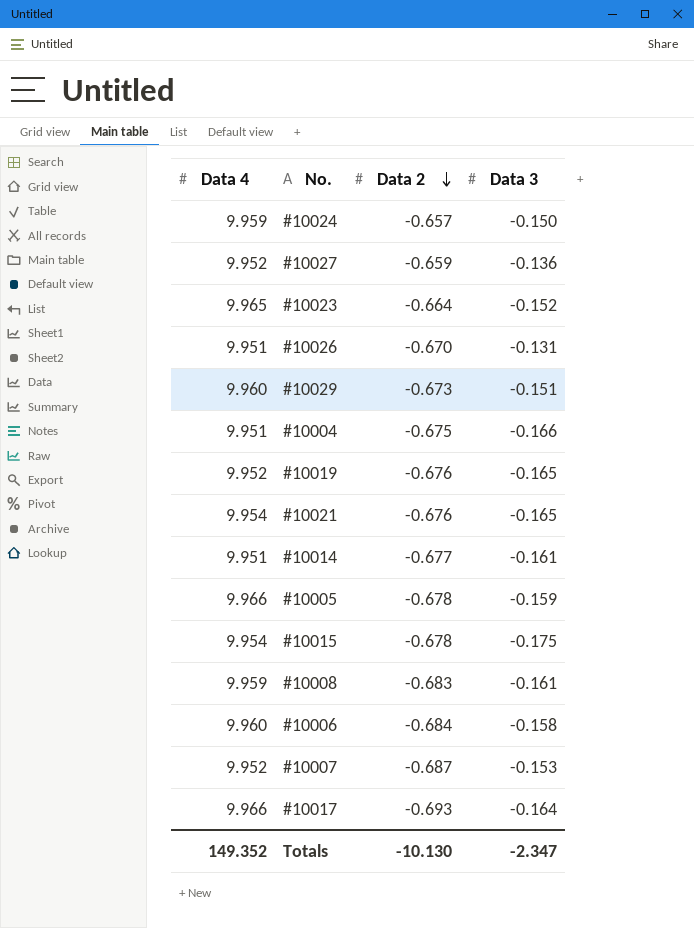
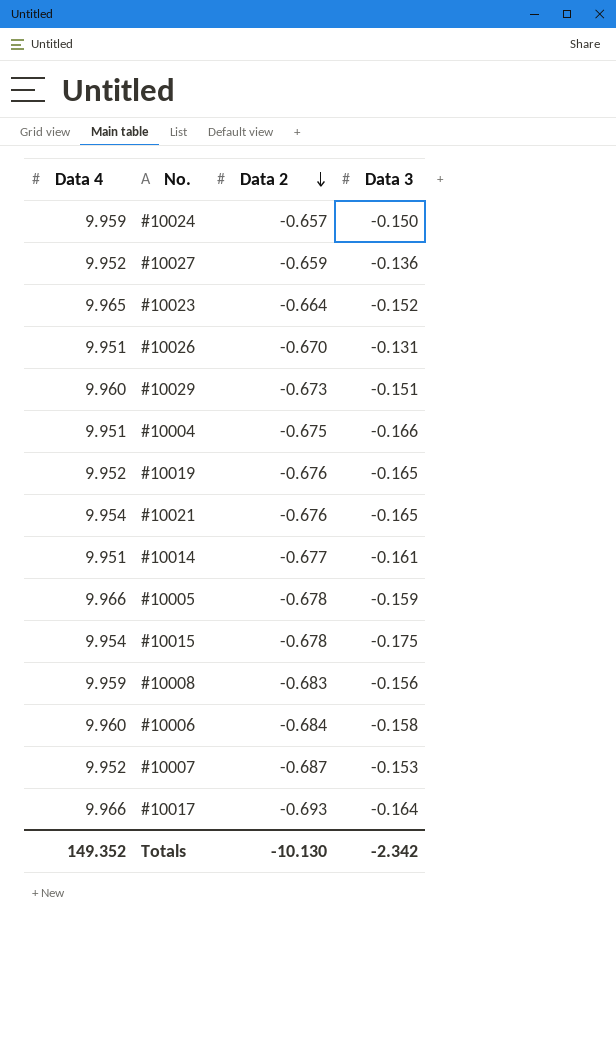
#10008 | Data 3: -0.161 -> -0.156
Totals | Data 3: -2.347 -> -2.342

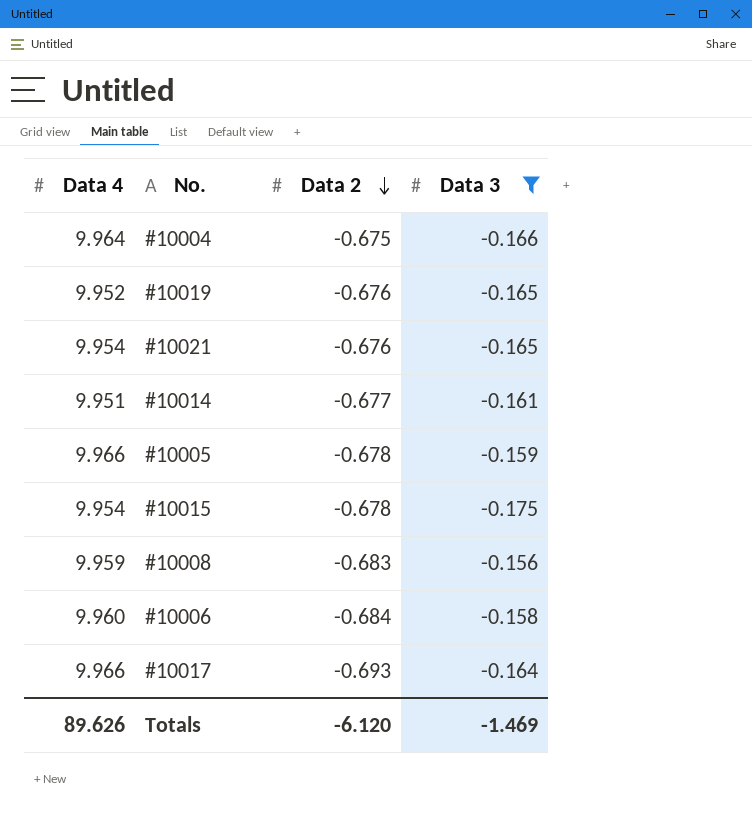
filter: none -> Data 3 <= -0.156
#10004 | Data 4: 9.951 -> 9.964
Totals | Data 4: 149.352 -> 89.626
Totals | Data 2: -10.130 -> -6.120
Totals | Data 3: -2.342 -> -1.469

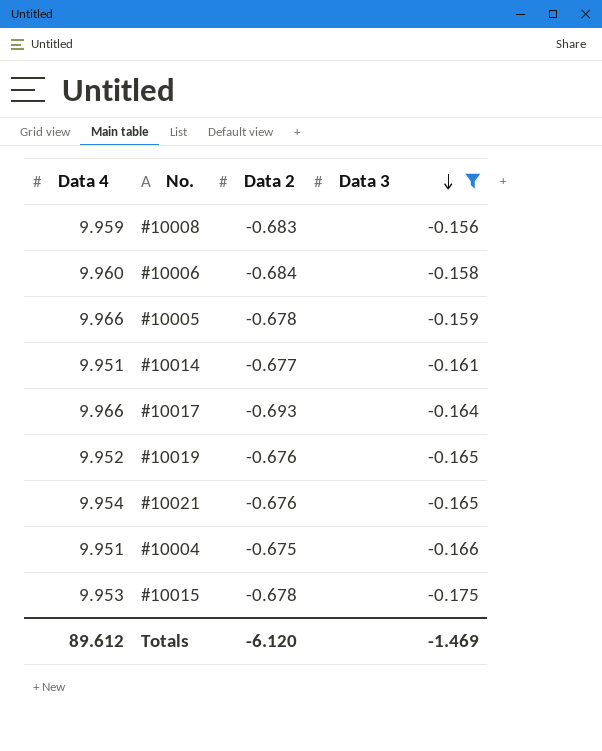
row order: Data 2 descending -> Data 3 descending
#10004 | Data 4: 9.964 -> 9.951
#10015 | Data 4: 9.954 -> 9.953
Totals | Data 4: 89.626 -> 89.612

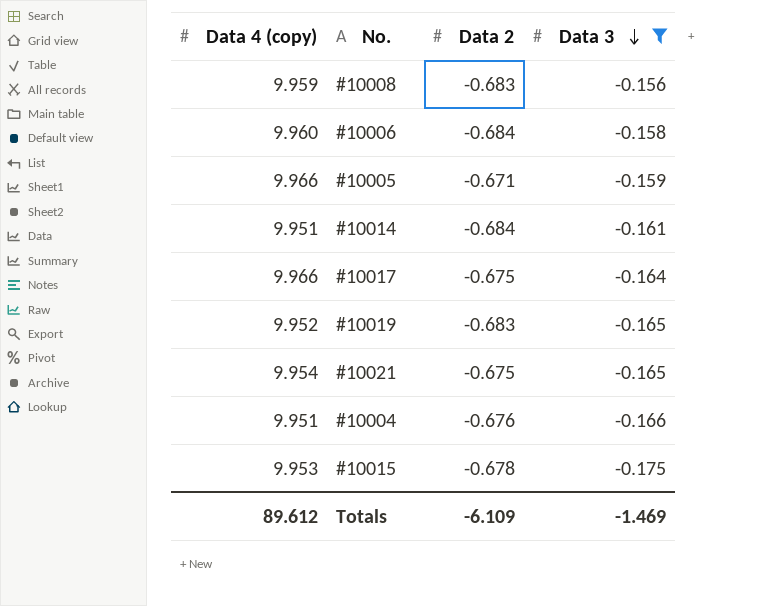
column name: Data 4 -> Data 4 (copy)
#10005 | Data 2: -0.678 -> -0.671
#10014 | Data 2: -0.677 -> -0.684
#10017 | Data 2: -0.693 -> -0.675
#10019 | Data 2: -0.676 -> -0.683
#10021 | Data 2: -0.676 -> -0.675
#10004 | Data 2: -0.675 -> -0.676
Totals | Data 2: -6.120 -> -6.109

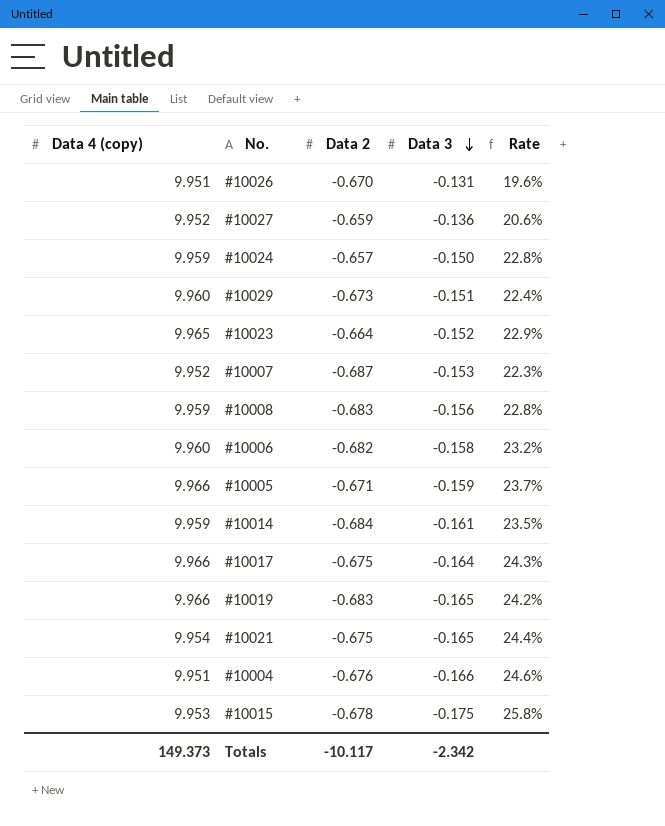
filter: Data 3 <= -0.156 -> none
column Rate | formula: none -> [Data 3] / [Data 2]
#10006 | Data 2: -0.684 -> -0.682
#10014 | Data 4 (copy): 9.951 -> 9.959
#10019 | Data 4 (copy): 9.952 -> 9.966
Totals | Data 4 (copy): 89.612 -> 149.373
Totals | Data 2: -6.109 -> -10.117
Totals | Data 3: -1.469 -> -2.342

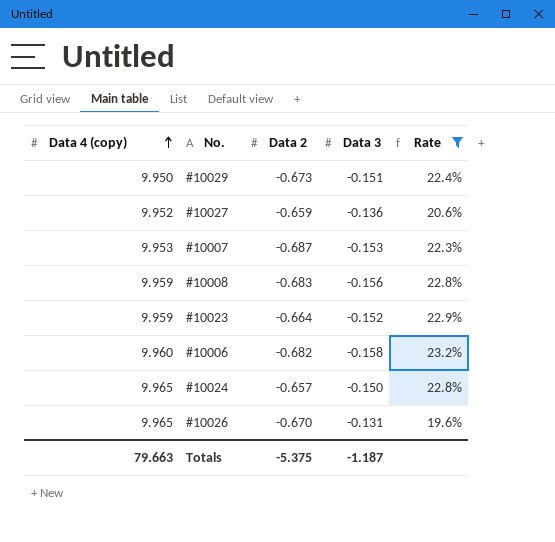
filter: none -> Rate <= 23.2%
row order: Data 3 descending -> Data 4 (copy) ascending
#10029 | Data 4 (copy): 9.960 -> 9.950
#10007 | Data 4 (copy): 9.952 -> 9.953
#10023 | Data 4 (copy): 9.965 -> 9.959
#10024 | Data 4 (copy): 9.959 -> 9.965
#10026 | Data 4 (copy): 9.951 -> 9.965
Totals | Data 4 (copy): 149.373 -> 79.663
Totals | Data 2: -10.117 -> -5.375
Totals | Data 3: -2.342 -> -1.187

